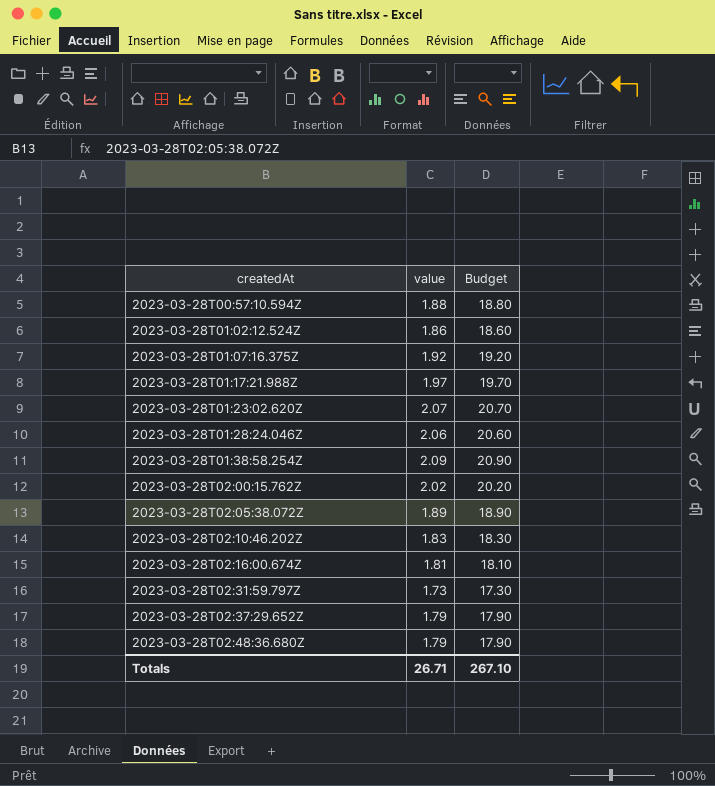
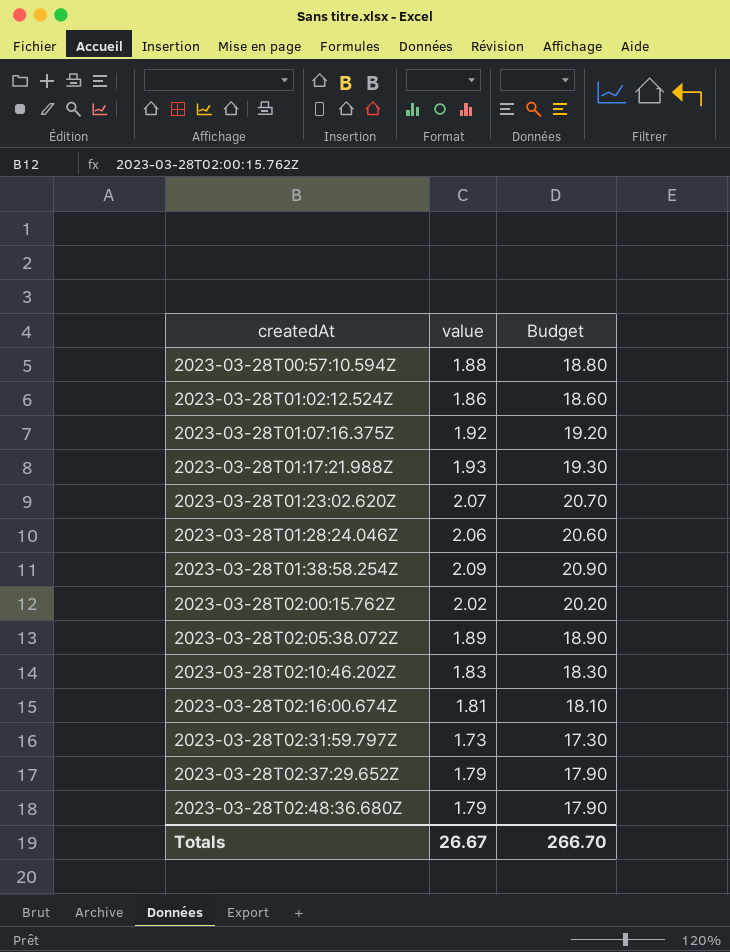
2023-03-28T01:17:21.988Z | value: 1.97 -> 1.93
2023-03-28T01:17:21.988Z | Budget: 19.70 -> 19.30
Totals | value: 26.71 -> 26.67
Totals | Budget: 267.10 -> 266.70

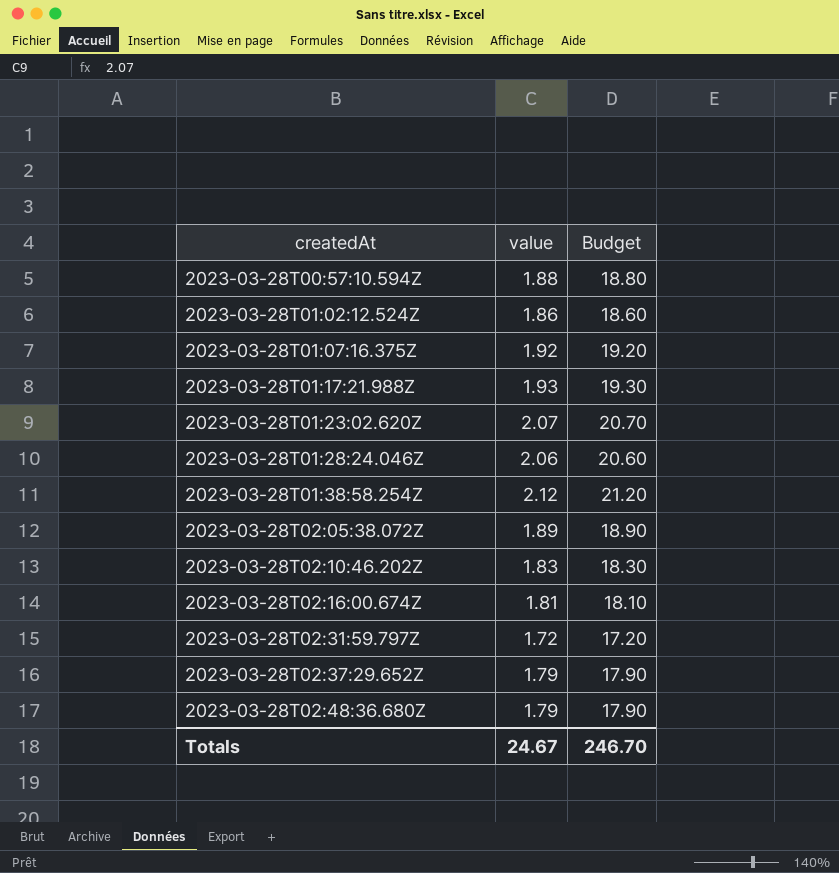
row 2023-03-28T02:00:15.762Z: 2.02 | 20.20 -> none
2023-03-28T01:38:58.254Z | value: 2.09 -> 2.12
2023-03-28T01:38:58.254Z | Budget: 20.90 -> 21.20
2023-03-28T02:31:59.797Z | value: 1.73 -> 1.72
2023-03-28T02:31:59.797Z | Budget: 17.30 -> 17.20
Totals | value: 26.67 -> 24.67
Totals | Budget: 266.70 -> 246.70

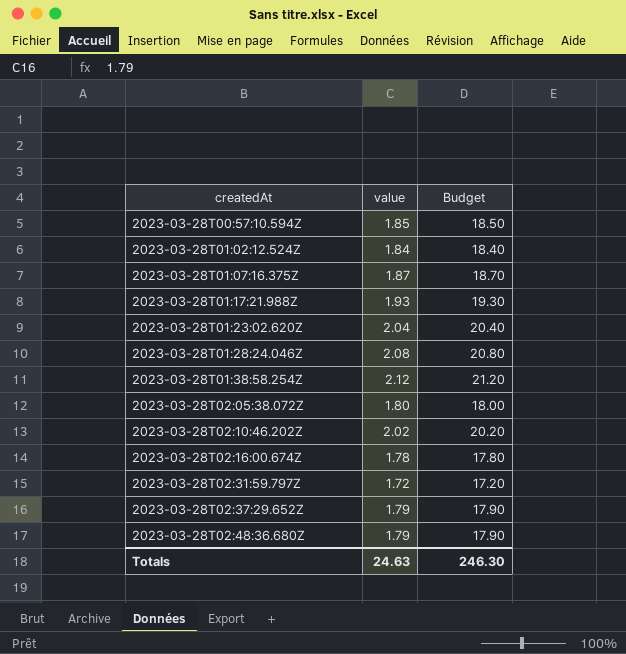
2023-03-28T00:57:10.594Z | value: 1.88 -> 1.85
2023-03-28T00:57:10.594Z | Budget: 18.80 -> 18.50
2023-03-28T01:02:12.524Z | value: 1.86 -> 1.84
2023-03-28T01:02:12.524Z | Budget: 18.60 -> 18.40
2023-03-28T01:07:16.375Z | value: 1.92 -> 1.87
2023-03-28T01:07:16.375Z | Budget: 19.20 -> 18.70
2023-03-28T01:23:02.620Z | value: 2.07 -> 2.04
2023-03-28T01:23:02.620Z | Budget: 20.70 -> 20.40
2023-03-28T01:28:24.046Z | value: 2.06 -> 2.08
2023-03-28T01:28:24.046Z | Budget: 20.60 -> 20.80
2023-03-28T02:05:38.072Z | value: 1.89 -> 1.80
2023-03-28T02:05:38.072Z | Budget: 18.90 -> 18.00
2023-03-28T02:10:46.202Z | value: 1.83 -> 2.02
2023-03-28T02:10:46.202Z | Budget: 18.30 -> 20.20
2023-03-28T02:16:00.674Z | value: 1.81 -> 1.78
2023-03-28T02:16:00.674Z | Budget: 18.10 -> 17.80
Totals | value: 24.67 -> 24.63
Totals | Budget: 246.70 -> 246.30

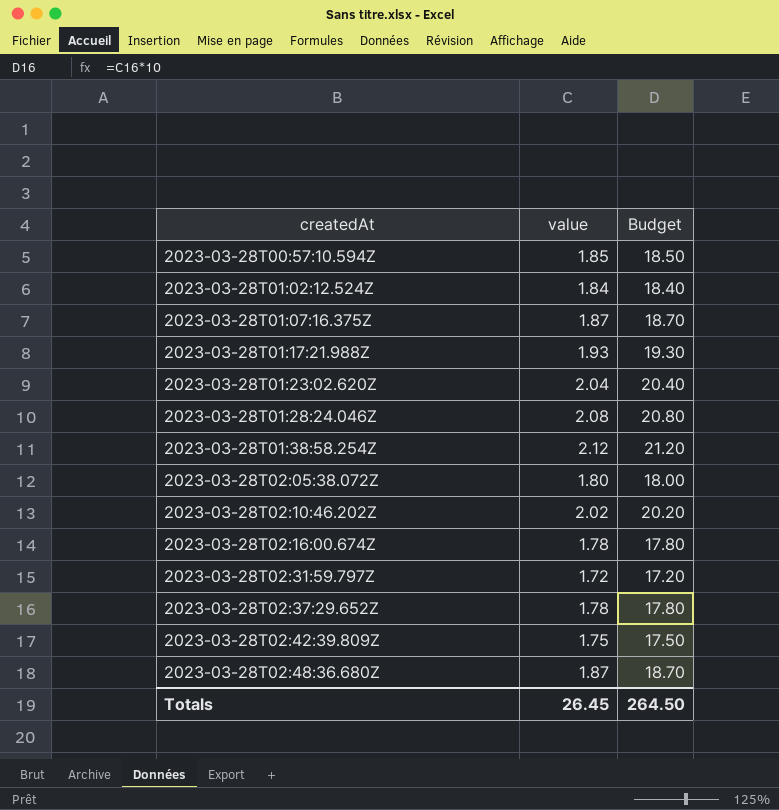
2023-03-28T02:37:29.652Z | value: 1.79 -> 1.78
2023-03-28T02:37:29.652Z | Budget: 17.90 -> 17.80
row 2023-03-28T02:42:39.809Z: none -> 1.75 | 17.50
2023-03-28T02:48:36.680Z | value: 1.79 -> 1.87
2023-03-28T02:48:36.680Z | Budget: 17.90 -> 18.70
Totals | value: 24.63 -> 26.45
Totals | Budget: 246.30 -> 264.50

